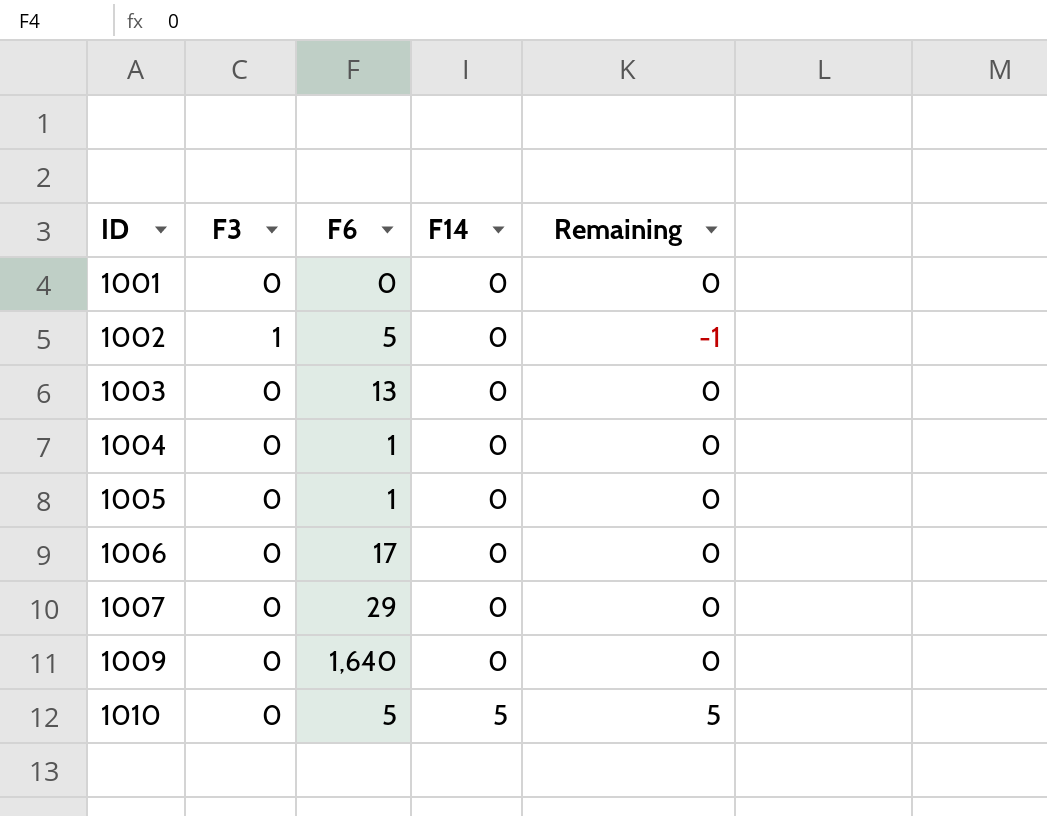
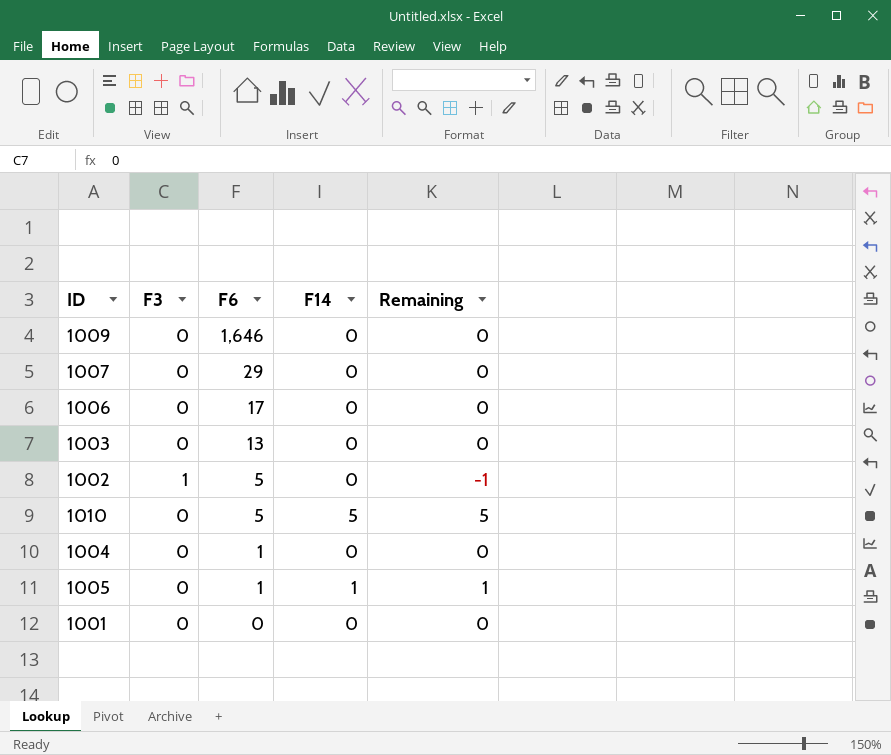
row order: ID ascending -> F6 descending
1009 | F6: 1,640 -> 1,646
1005 | F14: 0 -> 1
1005 | Remaining: 0 -> 1

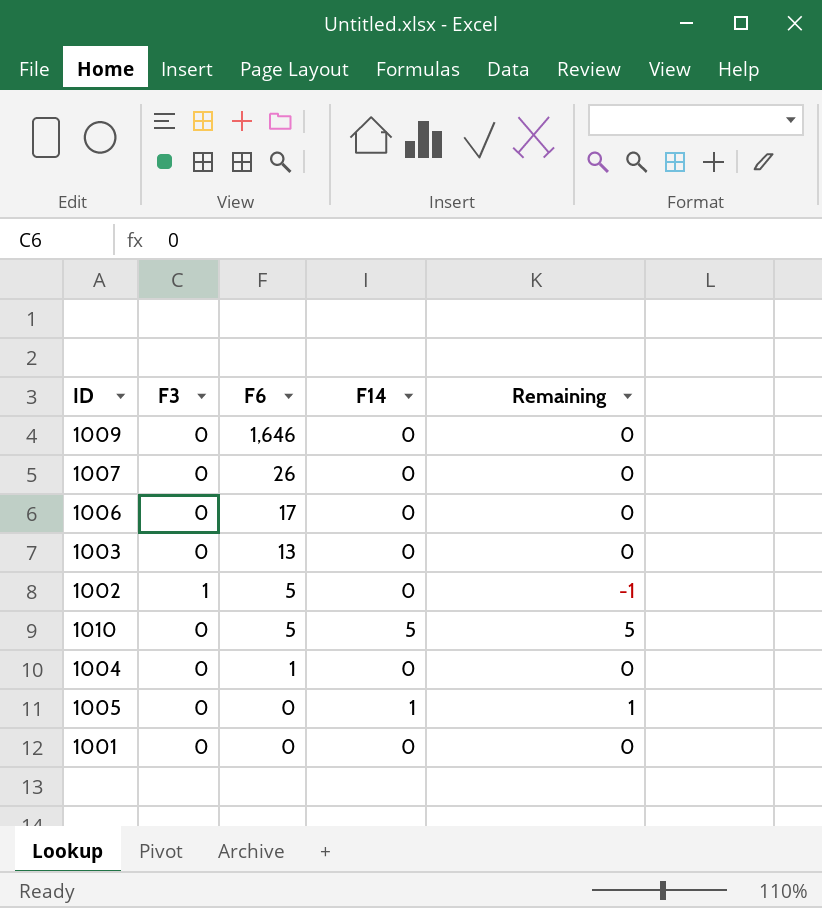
1007 | F6: 29 -> 26
1005 | F6: 1 -> 0

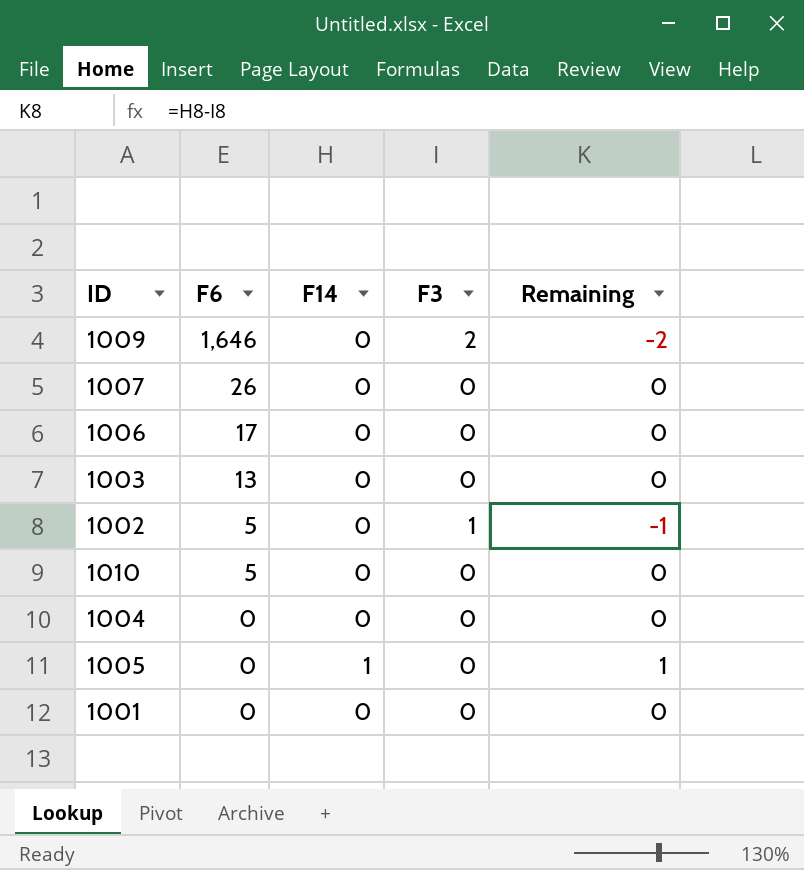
column F3 | position: 2 -> 4
1009 | F3: 0 -> 2
1009 | Remaining: 0 -> -2
1010 | F14: 5 -> 0
1010 | Remaining: 5 -> 0
1004 | F6: 1 -> 0

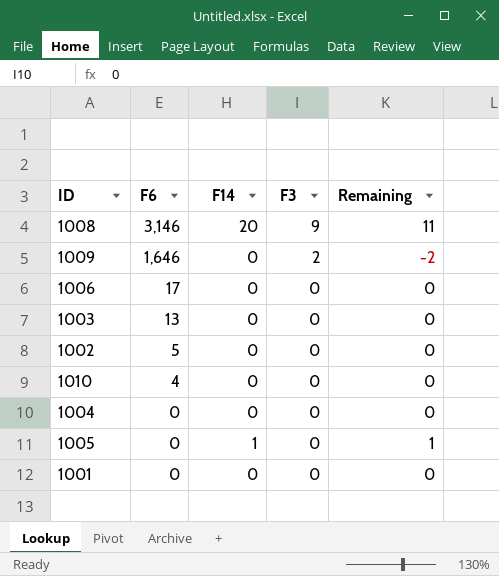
row 1007: 26 | 0 | 0 | 0 -> none
row 1008: none -> 3,146 | 20 | 9 | 11
1002 | F3: 1 -> 0
1002 | Remaining: -1 -> 0
1010 | F6: 5 -> 4

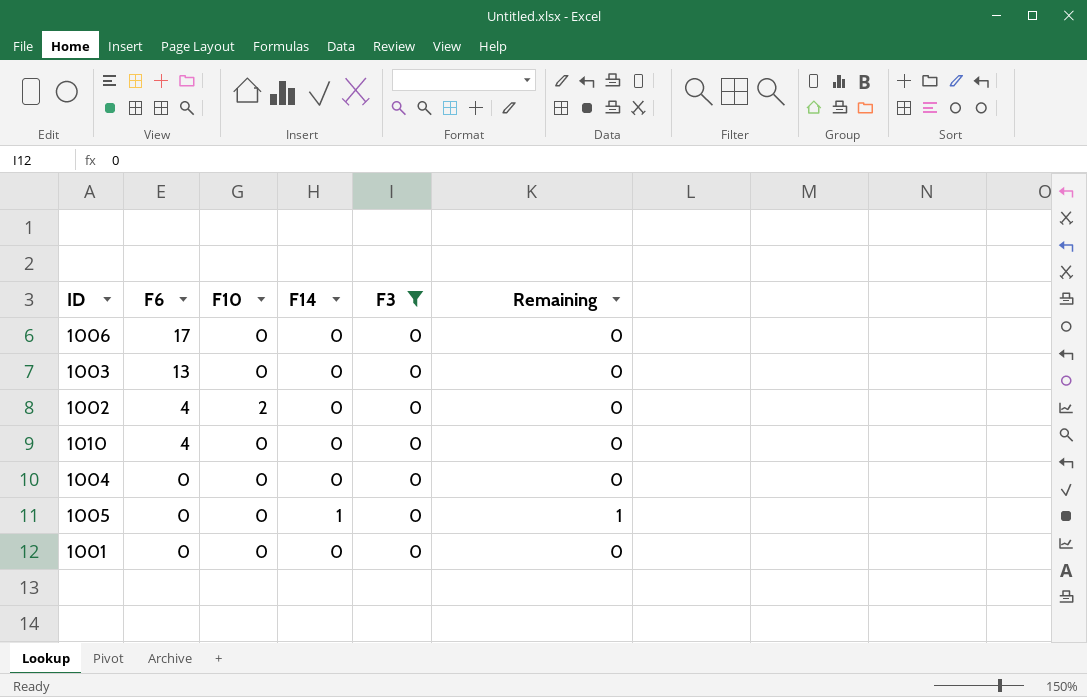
filter: none -> F3 = 0
column F10 | position: none -> 3
1002 | F6: 5 -> 4

